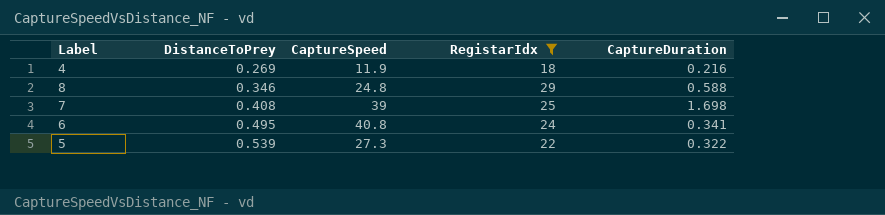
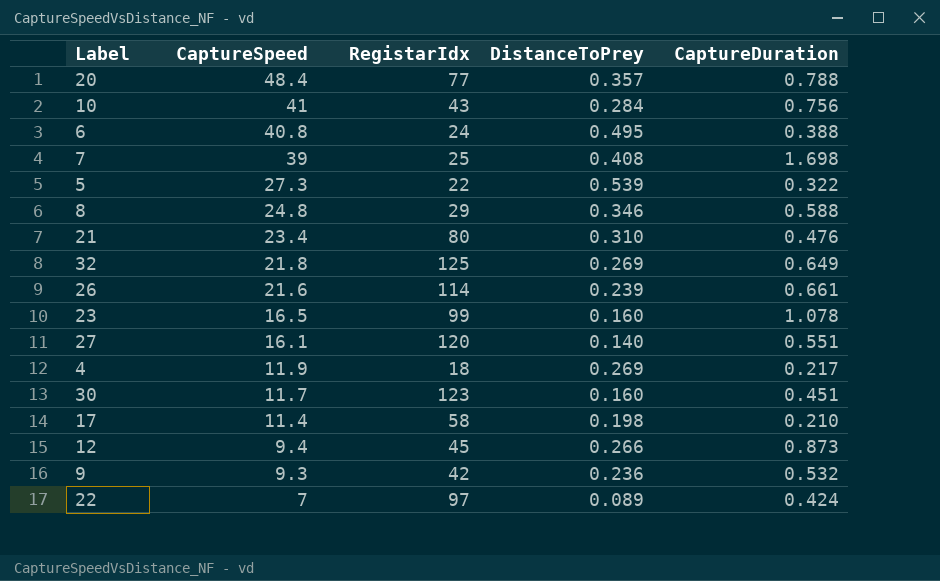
filter: RegistarIdx <= 29 -> none
row order: DistanceToPrey ascending -> CaptureSpeed descending
column DistanceToPrey | position: 2 -> 4
6 | CaptureDuration: 0.341 -> 0.388
4 | CaptureDuration: 0.216 -> 0.217

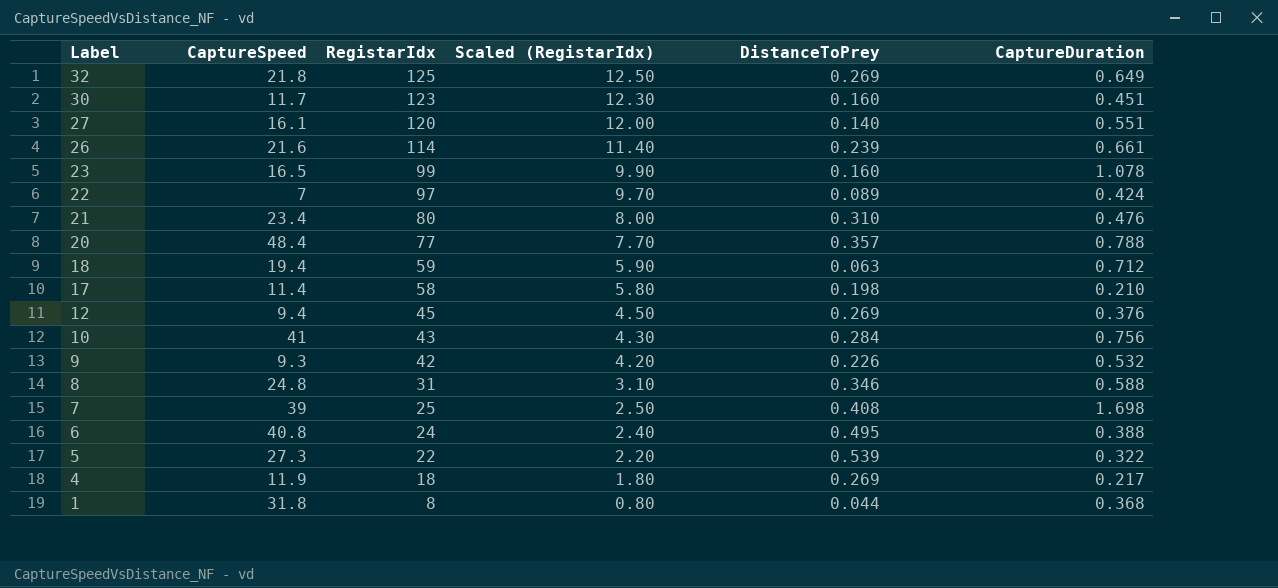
row order: CaptureSpeed descending -> Label descending
column Scaled (RegistarIdx) | formula: none -> [RegistarIdx] * 0.1
row 18: none -> 19.4 | 59 | 5.90 | 0.063 | 0.712
12 | DistanceToPrey: 0.266 -> 0.269
12 | CaptureDuration: 0.873 -> 0.376
9 | DistanceToPrey: 0.236 -> 0.226
8 | RegistarIdx: 29 -> 31
row 1: none -> 31.8 | 8 | 0.80 | 0.044 | 0.368

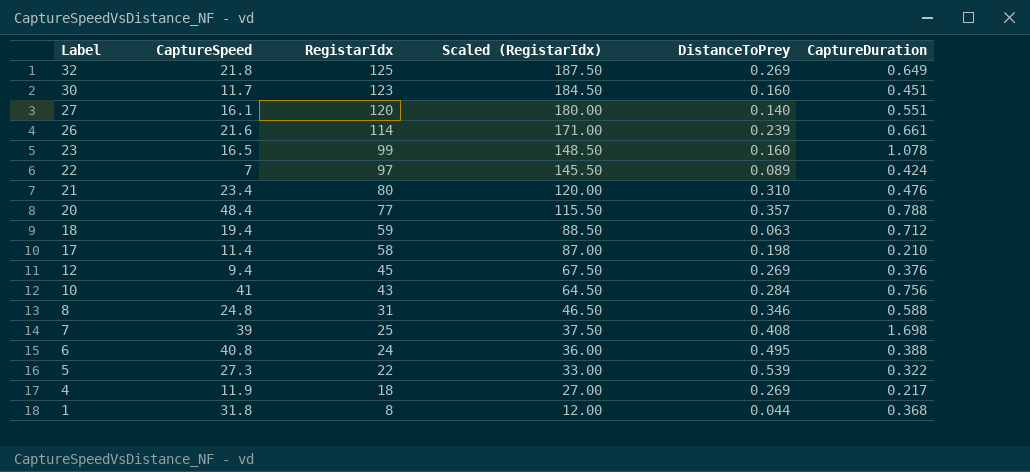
column Scaled (RegistarIdx) | formula: [RegistarIdx] * 0.1 -> [RegistarIdx] * 1.5
row 9: 9.3 | 42 | 4.20 | 0.226 | 0.532 -> none

